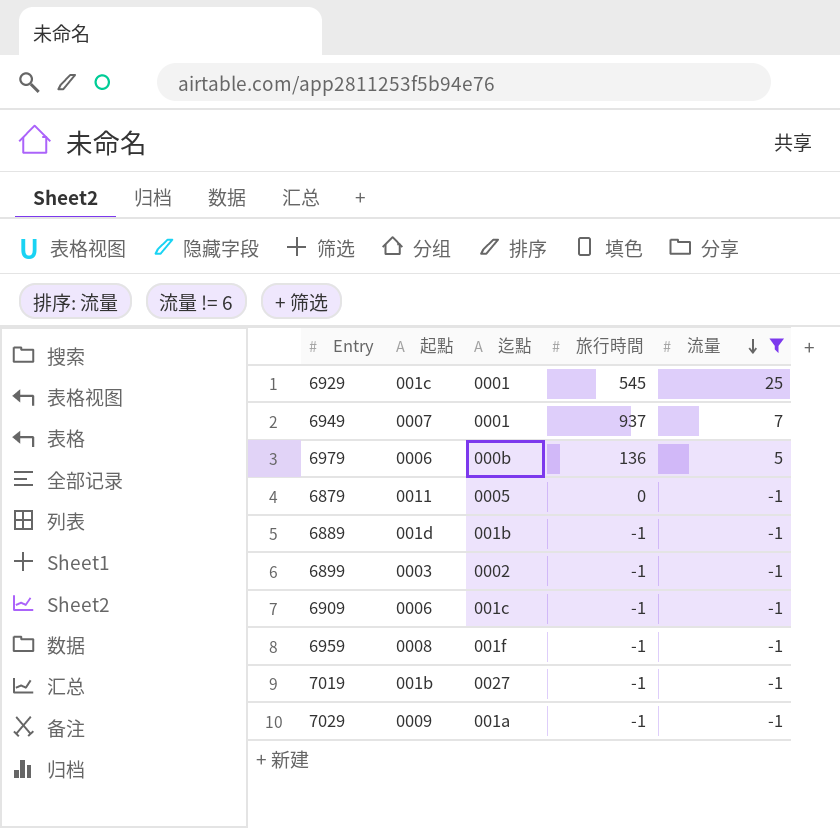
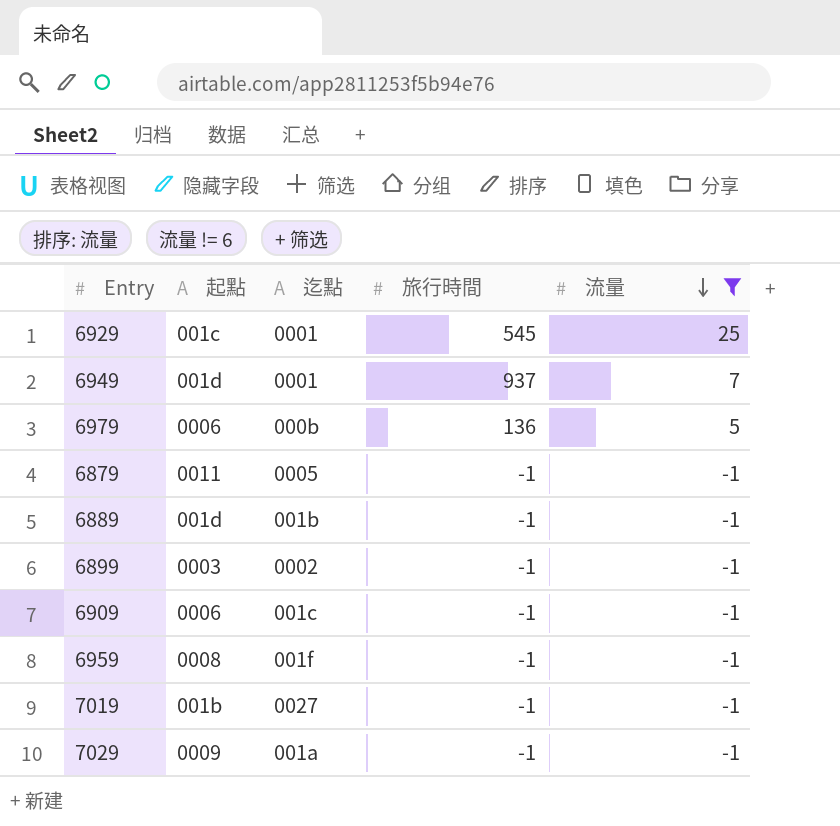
6949 | 起點: 0007 -> 001d
6879 | 旅行時間: 0 -> -1

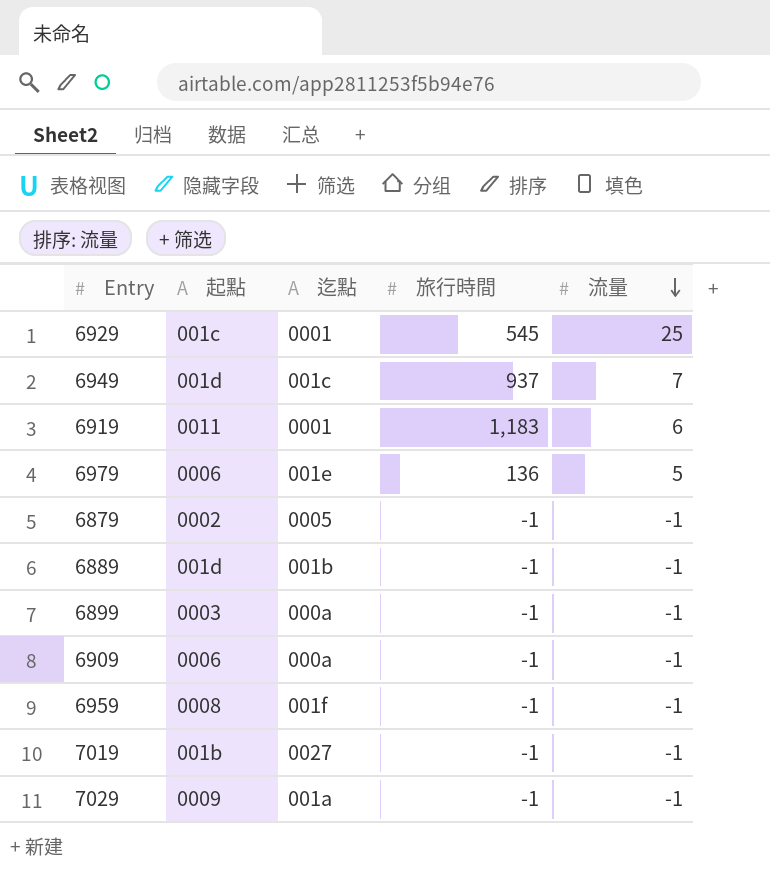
filter: 流量 != 6 -> none
6949 | 迄點: 0001 -> 001c
6979 | 迄點: 000b -> 001e
6879 | 起點: 0011 -> 0002
6899 | 迄點: 0002 -> 000a
6909 | 迄點: 001c -> 000a

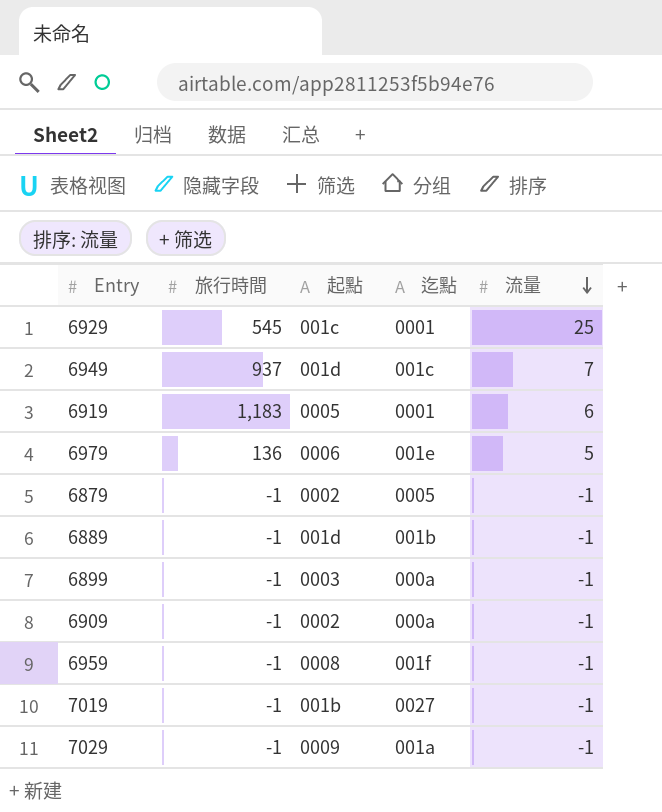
column 旅行時間 | position: 4 -> 2
6919 | 起點: 0011 -> 0005
6909 | 起點: 0006 -> 0002

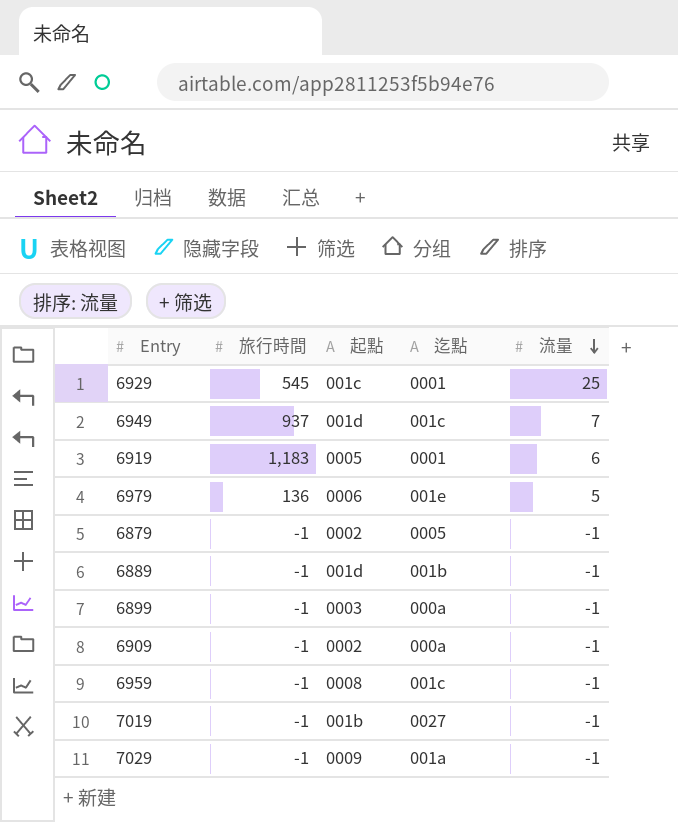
6959 | 迄點: 001f -> 001c

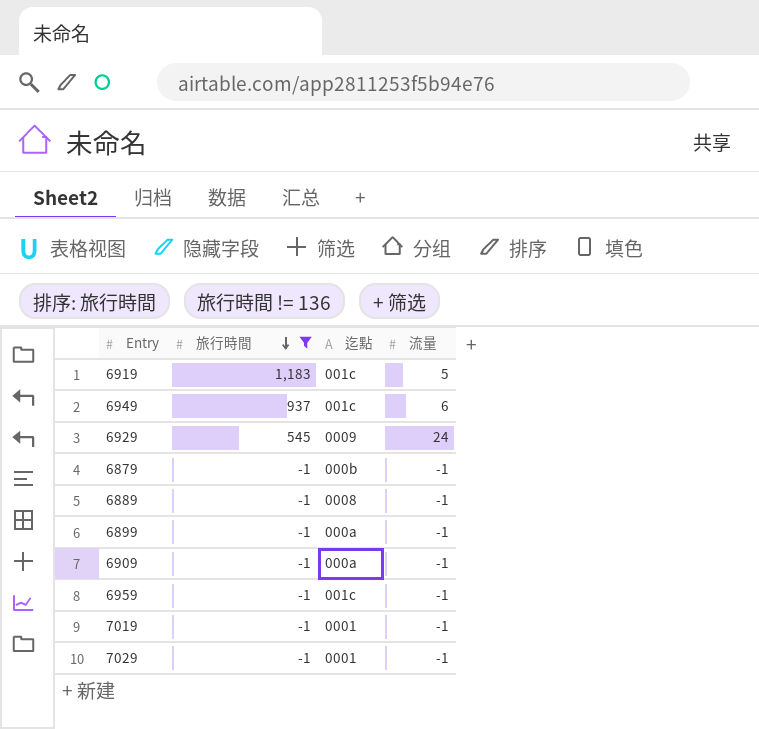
filter: none -> 旅行時間 != 136
row order: 流量 descending -> 旅行時間 descending
column 起點 | position: 3 -> none
6919 | 迄點: 0001 -> 001c
6919 | 流量: 6 -> 5
6949 | 流量: 7 -> 6
6929 | 迄點: 0001 -> 0009
6929 | 流量: 25 -> 24
6879 | 迄點: 0005 -> 000b
6889 | 迄點: 001b -> 0008
7019 | 迄點: 0027 -> 0001
7029 | 迄點: 001a -> 0001

